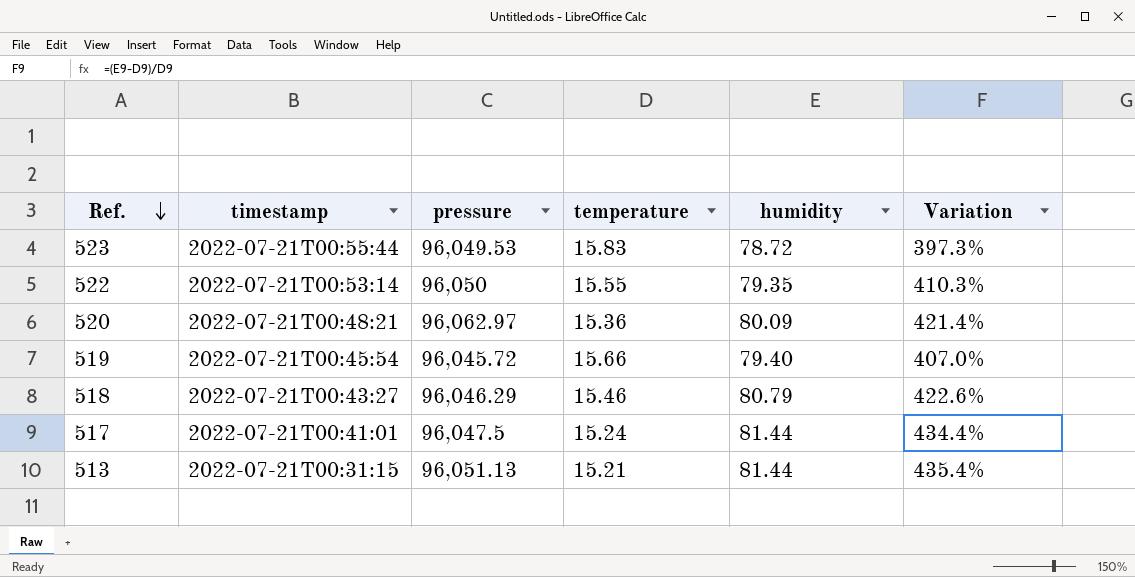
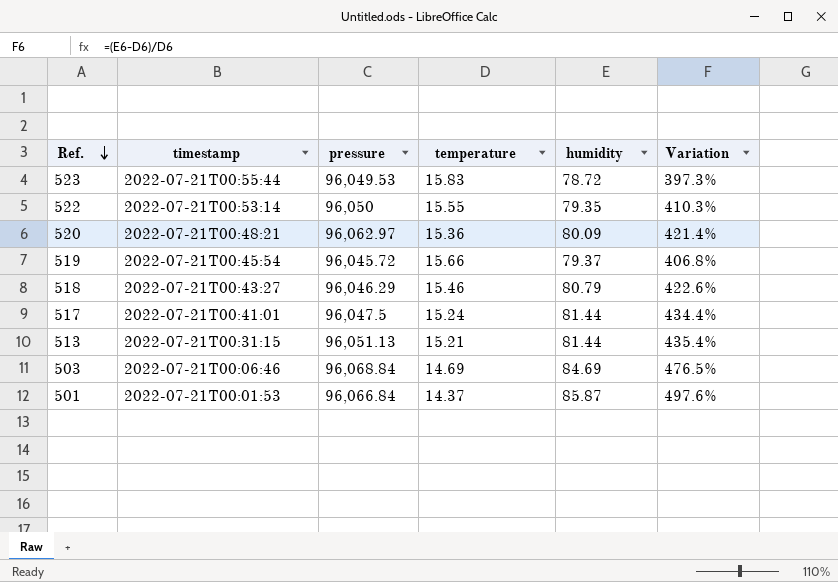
519 | humidity: 79.40 -> 79.37
519 | Variation: 407.0% -> 406.8%
row 503: none -> 2022-07-21T00:06:46 | 96,068.84 | 14.69 | 84.69 | 476.5%
row 501: none -> 2022-07-21T00:01:53 | 96,066.84 | 14.37 | 85.87 | 497.6%

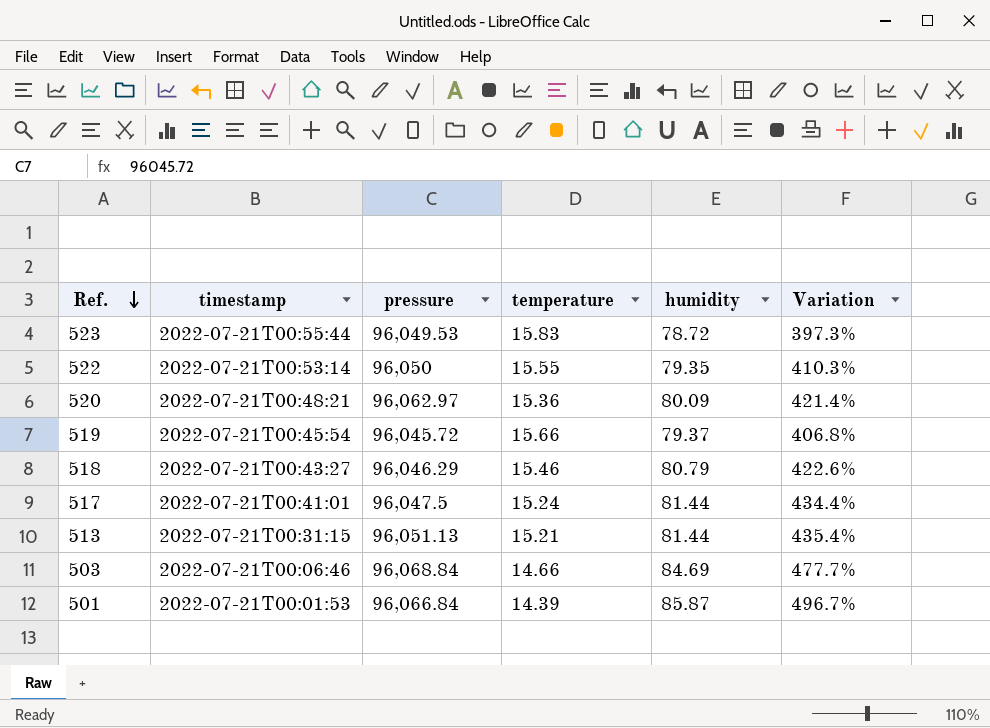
503 | temperature: 14.69 -> 14.66
503 | Variation: 476.5% -> 477.7%
501 | temperature: 14.37 -> 14.39
501 | Variation: 497.6% -> 496.7%

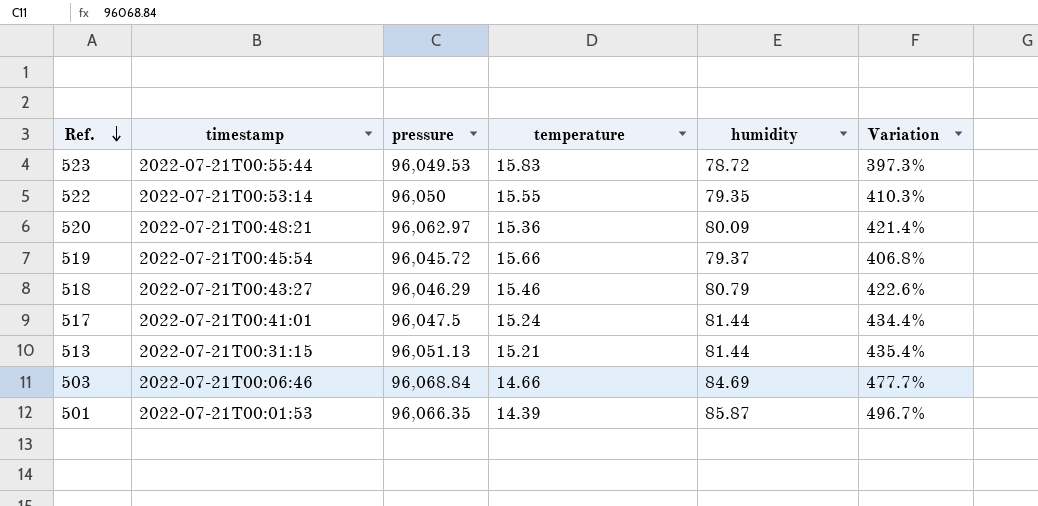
501 | pressure: 96,066.84 -> 96,066.35

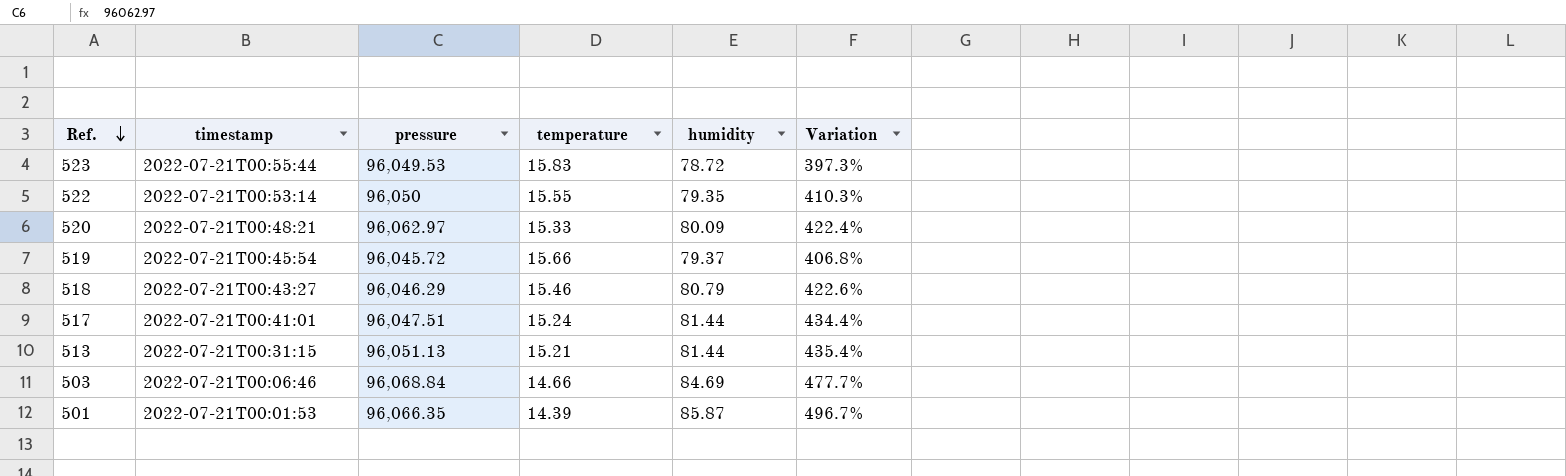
520 | temperature: 15.36 -> 15.33
520 | Variation: 421.4% -> 422.4%
517 | pressure: 96,047.5 -> 96,047.51

